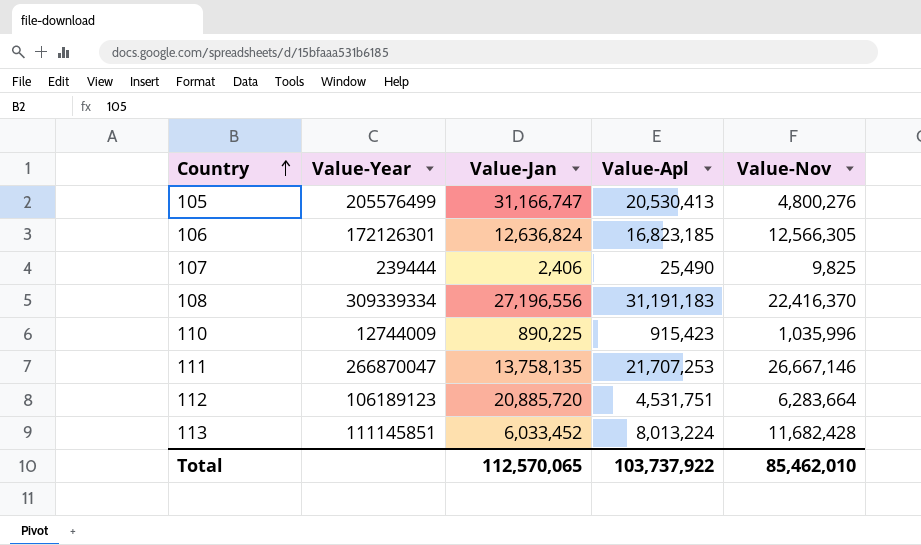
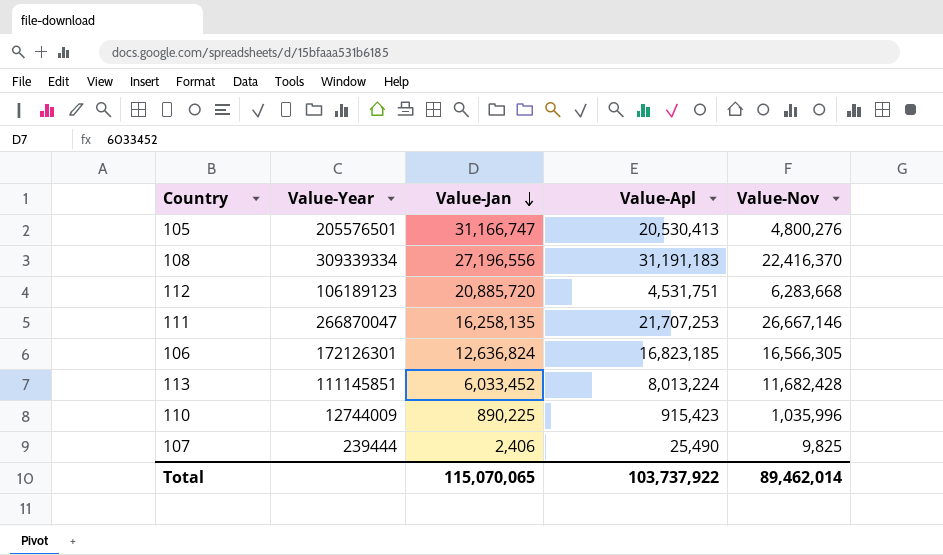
row order: Country ascending -> Value-Jan descending
105 | Value-Year: 205576499 -> 205576501
112 | Value-Nov: 6,283,664 -> 6,283,668
111 | Value-Jan: 13,758,135 -> 16,258,135
106 | Value-Nov: 12,566,305 -> 16,566,305
Total | Value-Jan: 112,570,065 -> 115,070,065
Total | Value-Nov: 85,462,010 -> 89,462,014

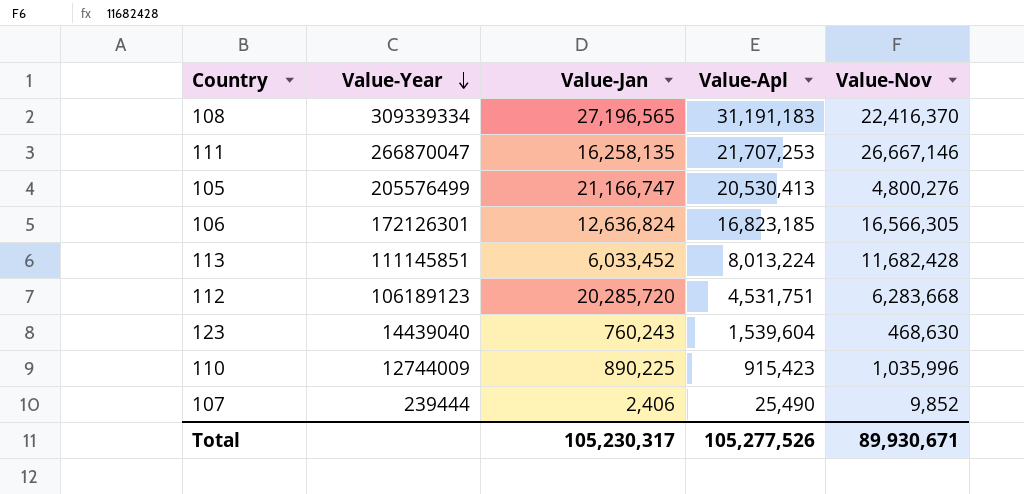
row order: Value-Jan descending -> Value-Year descending
108 | Value-Jan: 27,196,556 -> 27,196,565
105 | Value-Year: 205576501 -> 205576499
105 | Value-Jan: 31,166,747 -> 21,166,747
112 | Value-Jan: 20,885,720 -> 20,285,720
row 123: none -> 14439040 | 760,243 | 1,539,604 | 468,630
107 | Value-Nov: 9,825 -> 9,852
Total | Value-Jan: 115,070,065 -> 105,230,317
Total | Value-Apl: 103,737,922 -> 105,277,526
Total | Value-Nov: 89,462,014 -> 89,930,671

